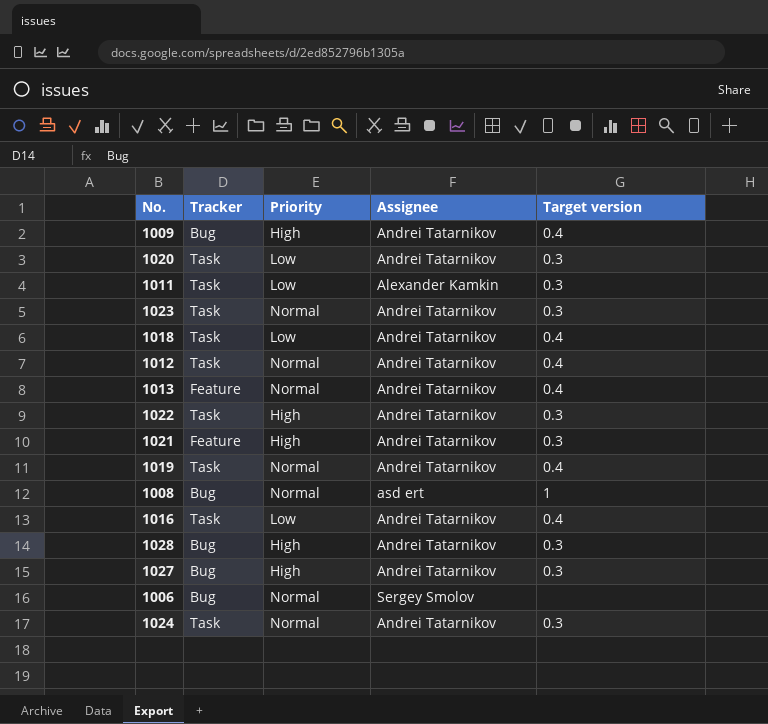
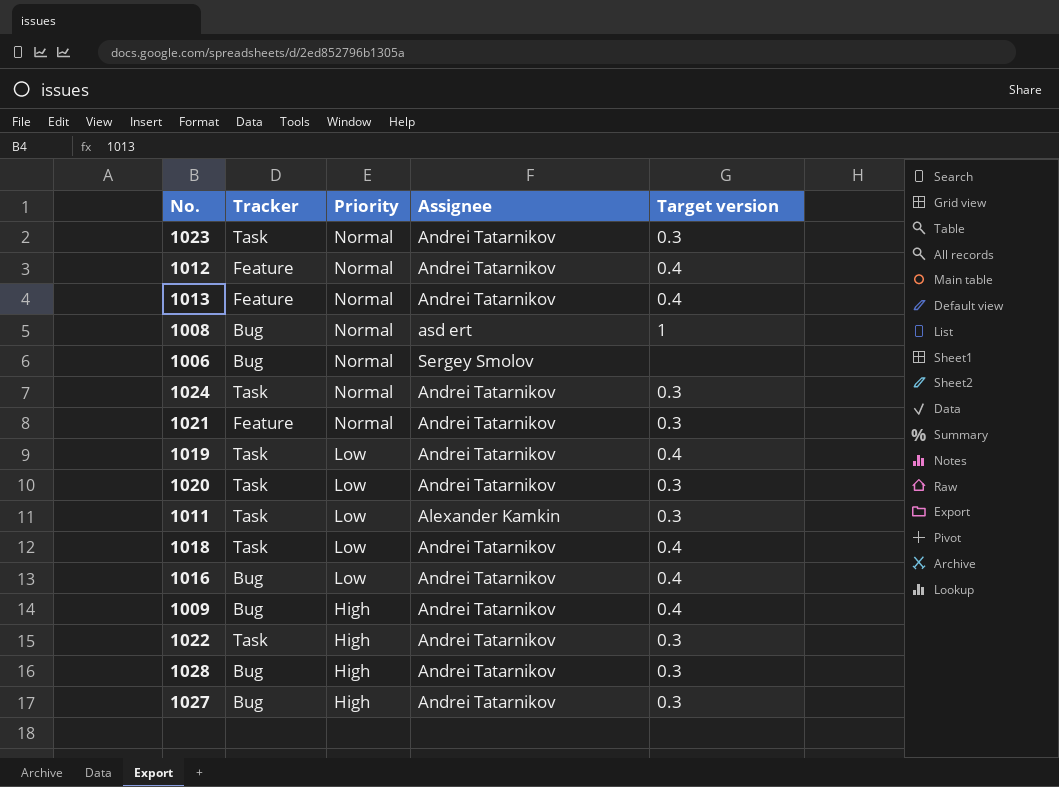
row order: none -> Priority descending
1012 | Tracker: Task -> Feature
1021 | Priority: High -> Normal
1019 | Priority: Normal -> Low
1016 | Tracker: Task -> Bug

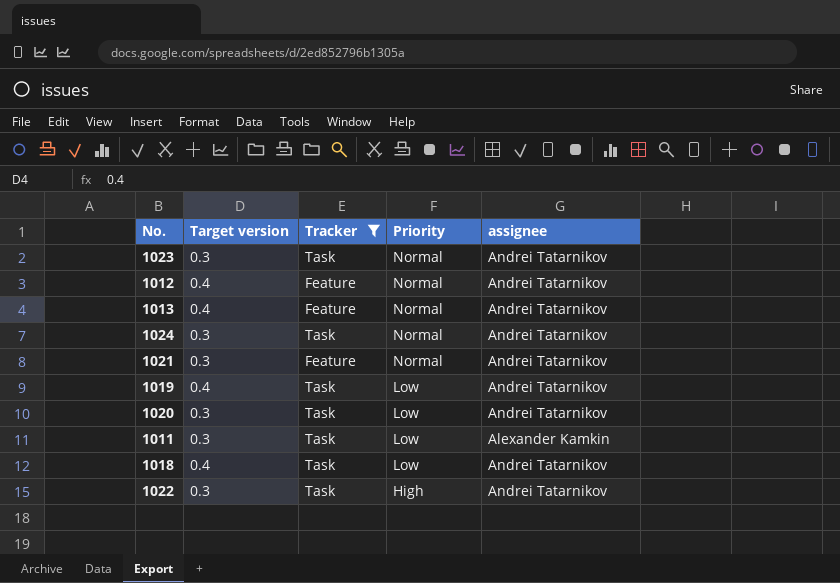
filter: none -> Tracker != Bug
column Target version | position: 5 -> 2
column name: Assignee -> assignee

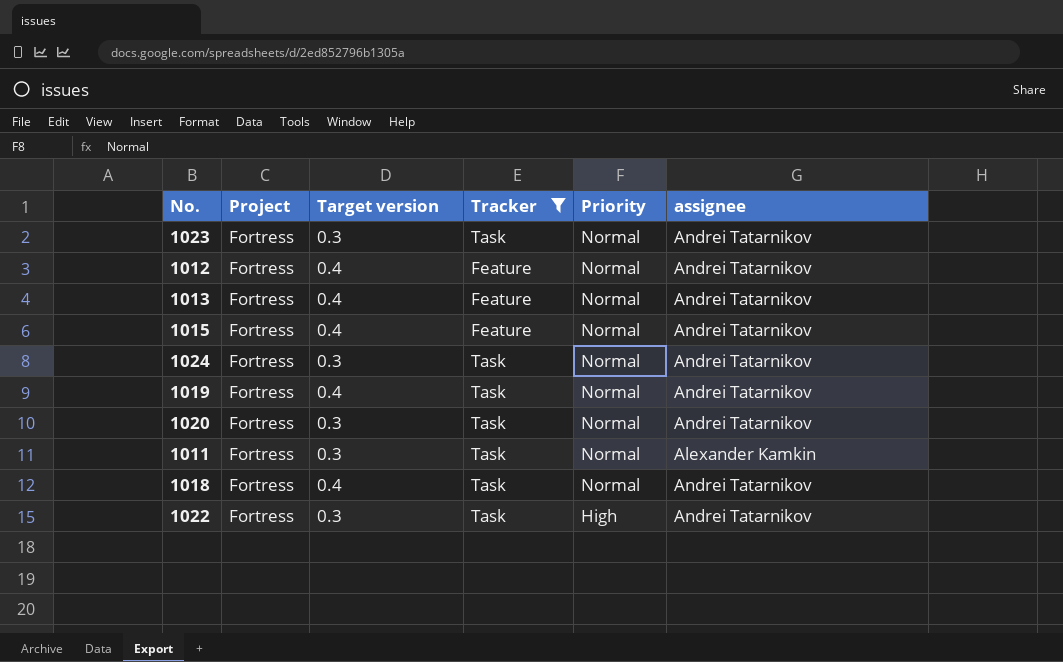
column Project | position: none -> 2
row 1021: 0.3 | Feature | Normal | Andrei Tatarnikov -> none
row 1015: none -> Fortress | 0.4 | Feature | Normal | Andrei Tatarnikov
1019 | Priority: Low -> Normal
1020 | Priority: Low -> Normal
1011 | Priority: Low -> Normal
1018 | Priority: Low -> Normal

